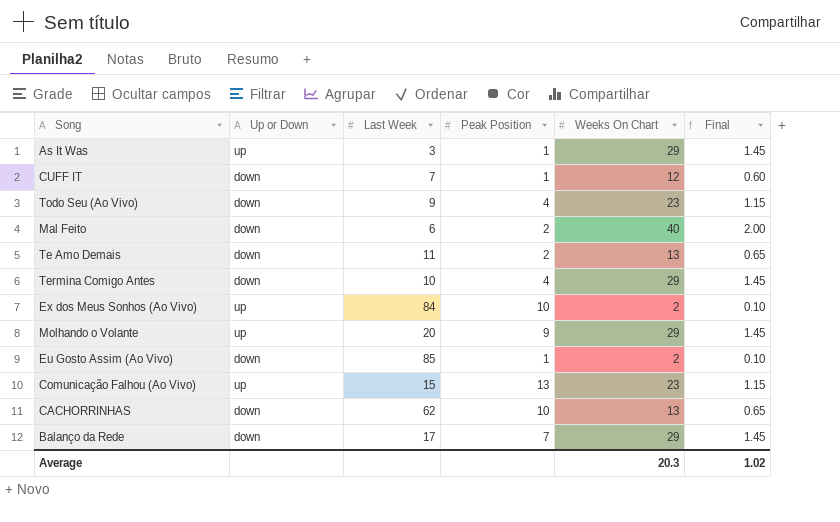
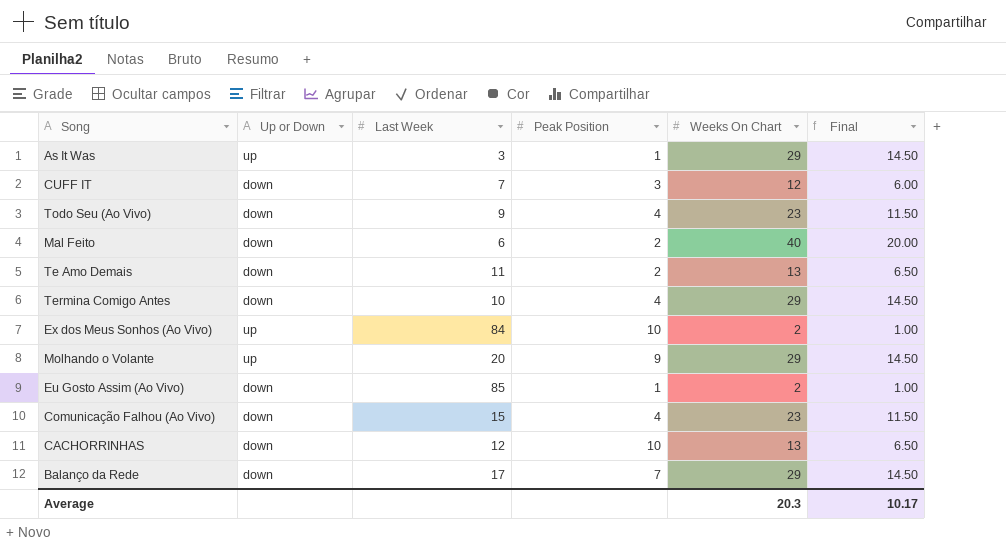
column Final | formula: [Weeks On Chart] * 0.05 -> [Weeks On Chart] * 0.5
CUFF IT | Peak Position: 1 -> 3
Comunicação Falhou (Ao Vivo) | Up or Down: up -> down
Comunicação Falhou (Ao Vivo) | Peak Position: 13 -> 4
CACHORRINHAS | Last Week: 62 -> 12
Average | Final: 1.02 -> 10.17

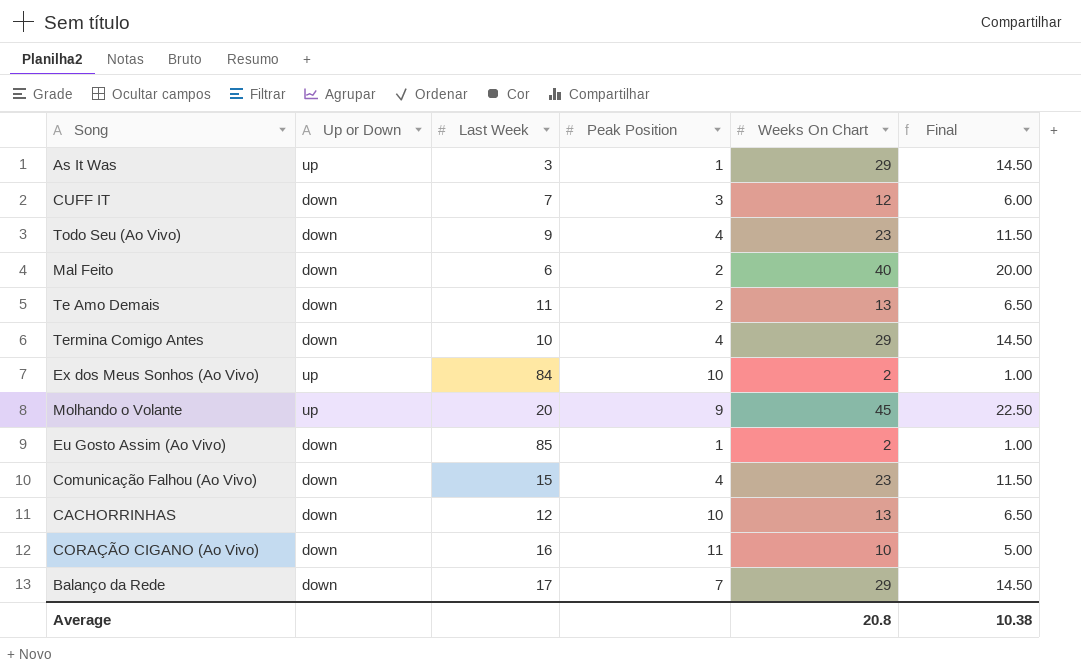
Molhando o Volante | Weeks On Chart: 29 -> 45
Molhando o Volante | Final: 14.50 -> 22.50
row CORAÇÃO CIGANO (Ao Vivo): none -> down | 16 | 11 | 10 | 5.00
Average | Weeks On Chart: 20.3 -> 20.8
Average | Final: 10.17 -> 10.38

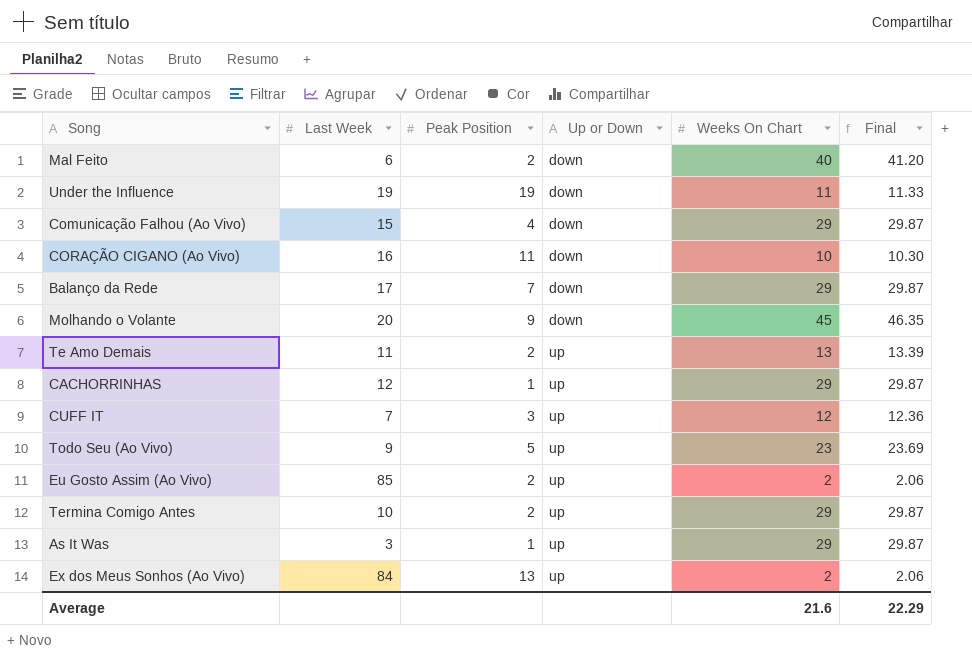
row order: none -> Up or Down ascending
column Up or Down | position: 2 -> 4
column Final | formula: [Weeks On Chart] * 0.5 -> [Weeks On Chart] * 1.03
row Under the Influence: none -> 19 | 19 | down | 11 | 11.33
Comunicação Falhou (Ao Vivo) | Weeks On Chart: 23 -> 29
Molhando o Volante | Up or Down: up -> down
Te Amo Demais | Up or Down: down -> up
CACHORRINHAS | Peak Position: 10 -> 1
CACHORRINHAS | Up or Down: down -> up
CACHORRINHAS | Weeks On Chart: 13 -> 29
CUFF IT | Up or Down: down -> up
Todo Seu (Ao Vivo) | Peak Position: 4 -> 5
Todo Seu (Ao Vivo) | Up or Down: down -> up
Eu Gosto Assim (Ao Vivo) | Peak Position: 1 -> 2
Eu Gosto Assim (Ao Vivo) | Up or Down: down -> up
Termina Comigo Antes | Peak Position: 4 -> 2
Termina Comigo Antes | Up or Down: down -> up
Ex dos Meus Sonhos (Ao Vivo) | Peak Position: 10 -> 13
Average | Weeks On Chart: 20.8 -> 21.6
Average | Final: 10.38 -> 22.29

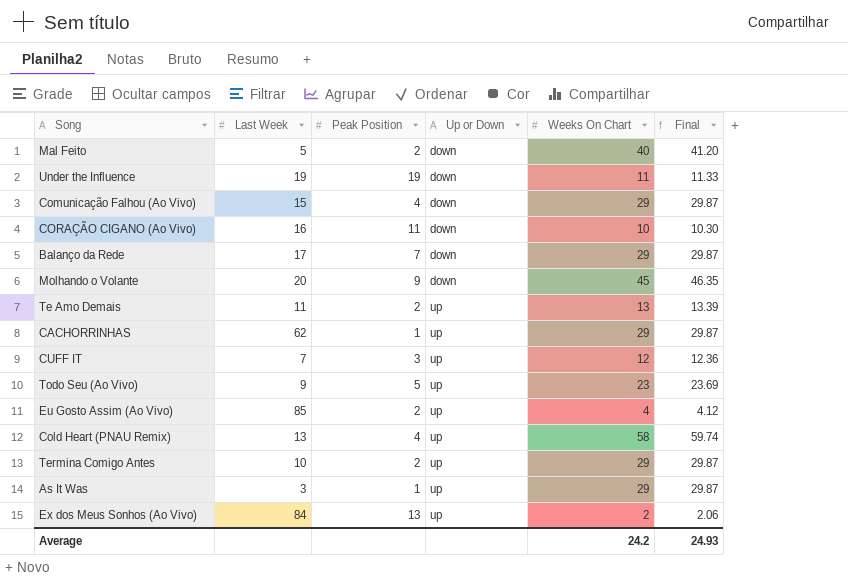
Mal Feito | Last Week: 6 -> 5
CACHORRINHAS | Last Week: 12 -> 62
Eu Gosto Assim (Ao Vivo) | Weeks On Chart: 2 -> 4
Eu Gosto Assim (Ao Vivo) | Final: 2.06 -> 4.12
row Cold Heart (PNAU Remix): none -> 13 | 4 | up | 58 | 59.74
Average | Weeks On Chart: 21.6 -> 24.2
Average | Final: 22.29 -> 24.93

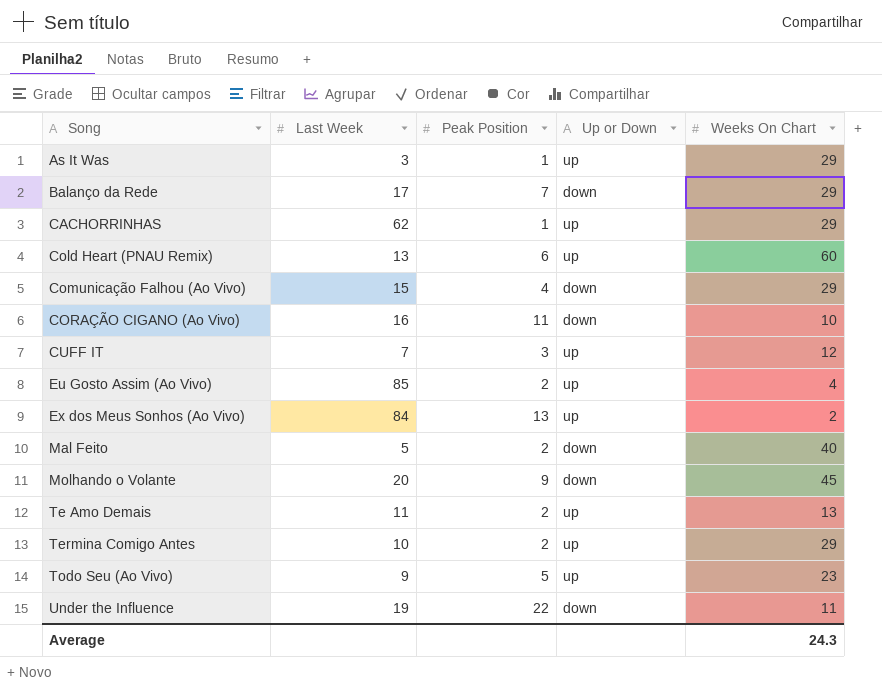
row order: Up or Down ascending -> Song ascending
column Final | formula: [Weeks On Chart] * 1.03 -> none
Cold Heart (PNAU Remix) | Peak Position: 4 -> 6
Cold Heart (PNAU Remix) | Weeks On Chart: 58 -> 60
Under the Influence | Peak Position: 19 -> 22
Average | Weeks On Chart: 24.2 -> 24.3

